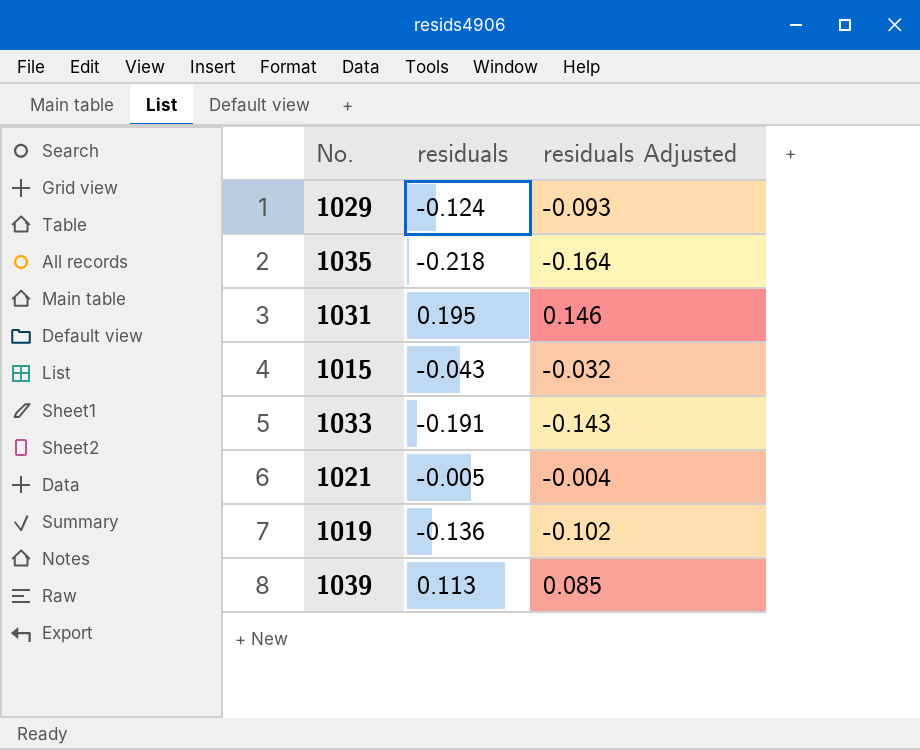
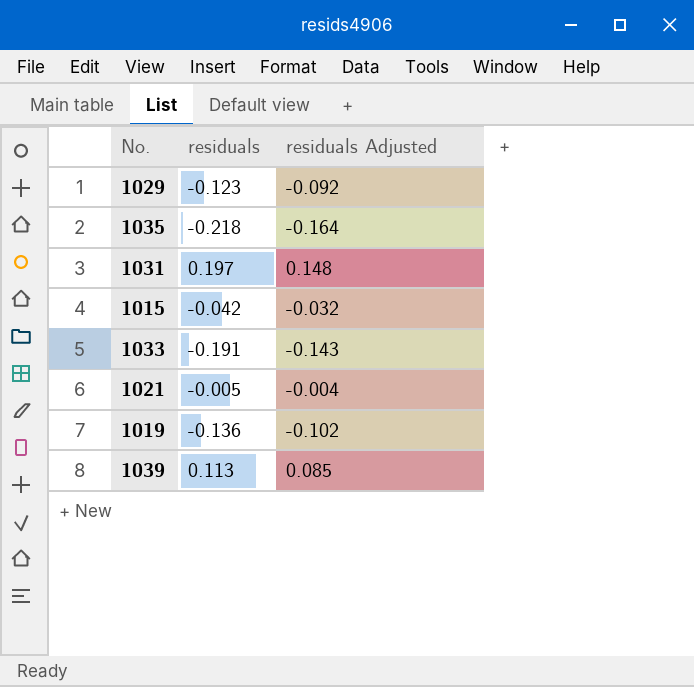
1029 | residuals: -0.124 -> -0.123
1029 | residuals Adjusted: -0.093 -> -0.092
1031 | residuals: 0.195 -> 0.197
1031 | residuals Adjusted: 0.146 -> 0.148
1015 | residuals: -0.043 -> -0.042

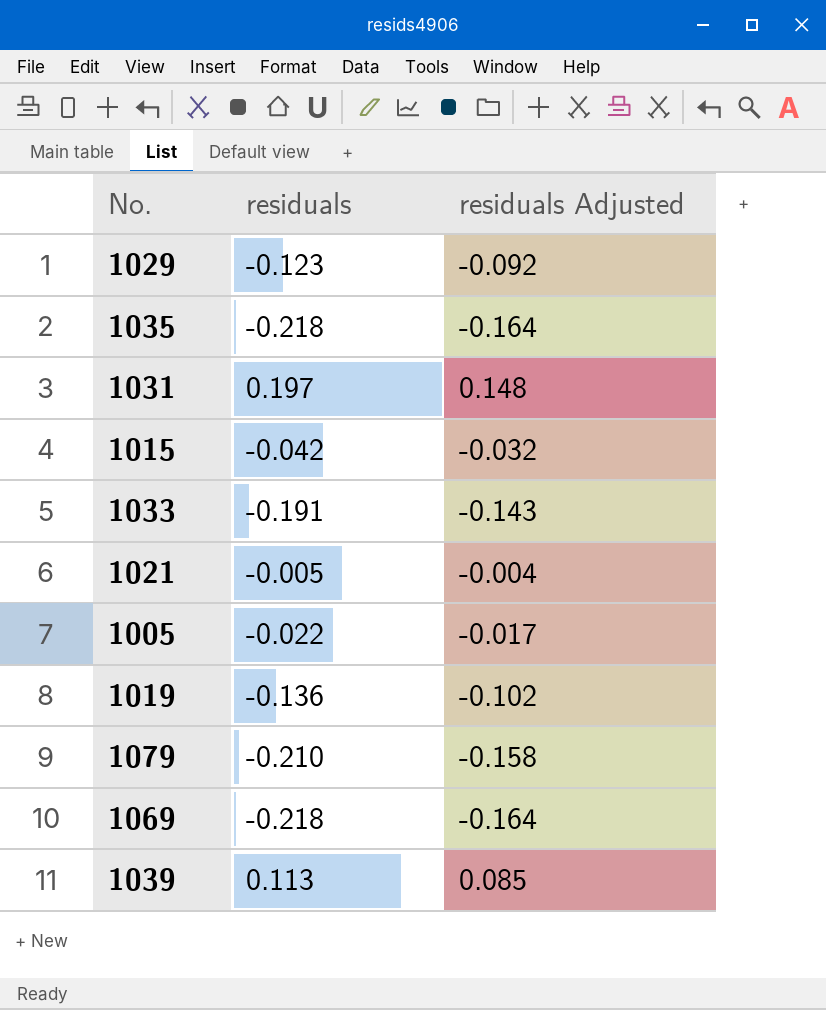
row 1005: none -> -0.022 | -0.017
row 1079: none -> -0.210 | -0.158
row 1069: none -> -0.218 | -0.164

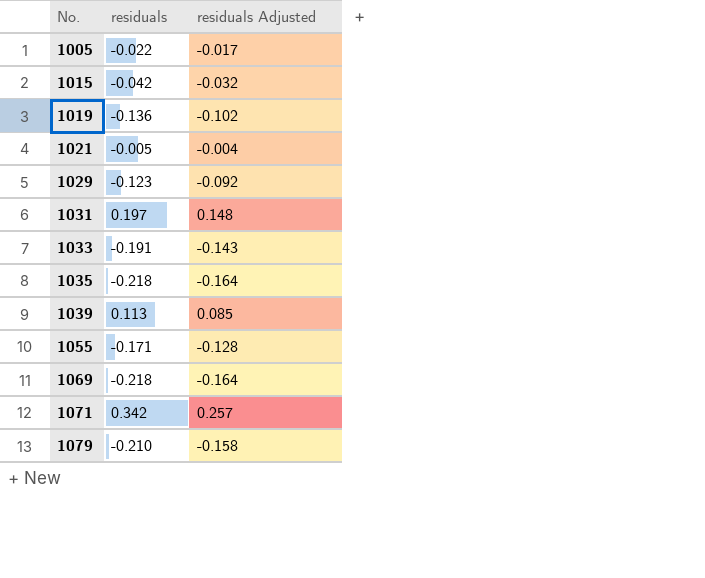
row order: none -> No. ascending
row 1055: none -> -0.171 | -0.128
row 1071: none -> 0.342 | 0.257

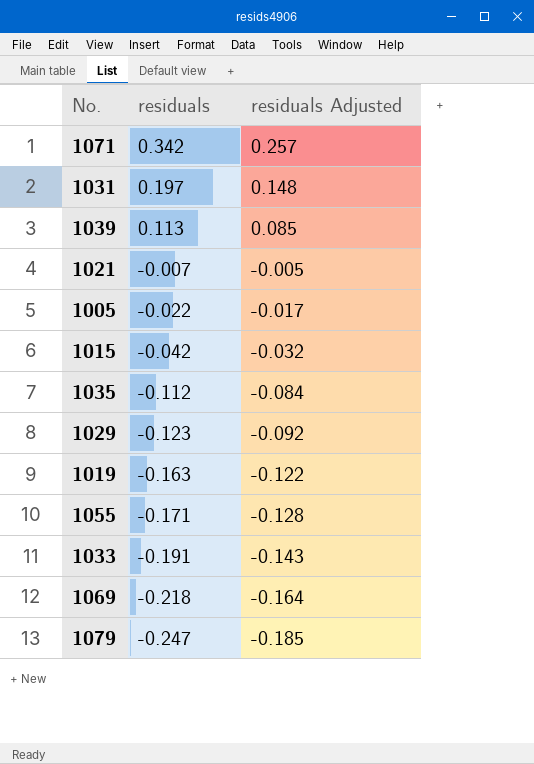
row order: No. ascending -> residuals descending
1021 | residuals: -0.005 -> -0.007
1021 | residuals Adjusted: -0.004 -> -0.005
1035 | residuals: -0.218 -> -0.112
1035 | residuals Adjusted: -0.164 -> -0.084
1019 | residuals: -0.136 -> -0.163
1019 | residuals Adjusted: -0.102 -> -0.122
1079 | residuals: -0.210 -> -0.247
1079 | residuals Adjusted: -0.158 -> -0.185

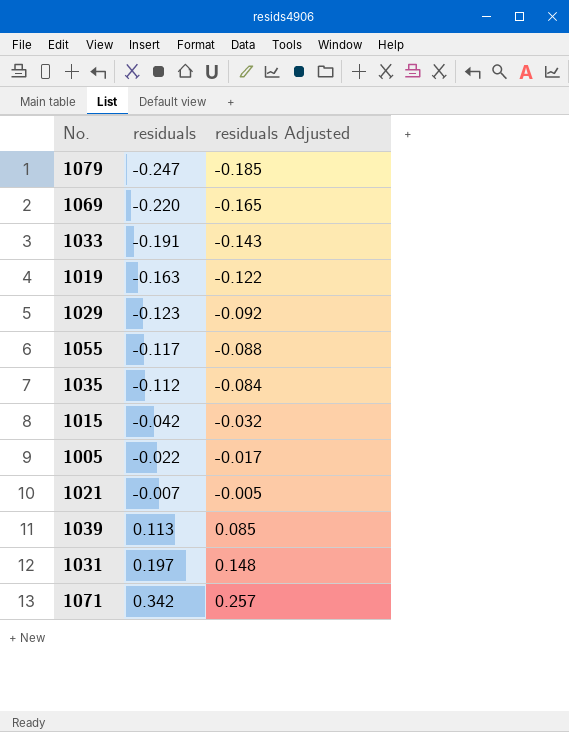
row order: residuals descending -> residuals ascending
1069 | residuals: -0.218 -> -0.220
1069 | residuals Adjusted: -0.164 -> -0.165
1055 | residuals: -0.171 -> -0.117
1055 | residuals Adjusted: -0.128 -> -0.088

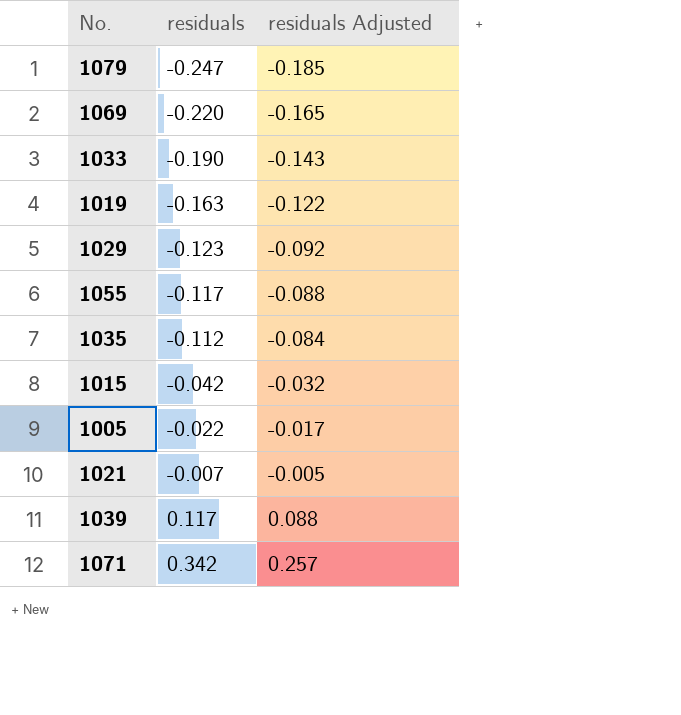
row 1031: 0.197 | 0.148 -> none
1033 | residuals: -0.191 -> -0.190
1039 | residuals: 0.113 -> 0.117
1039 | residuals Adjusted: 0.085 -> 0.088

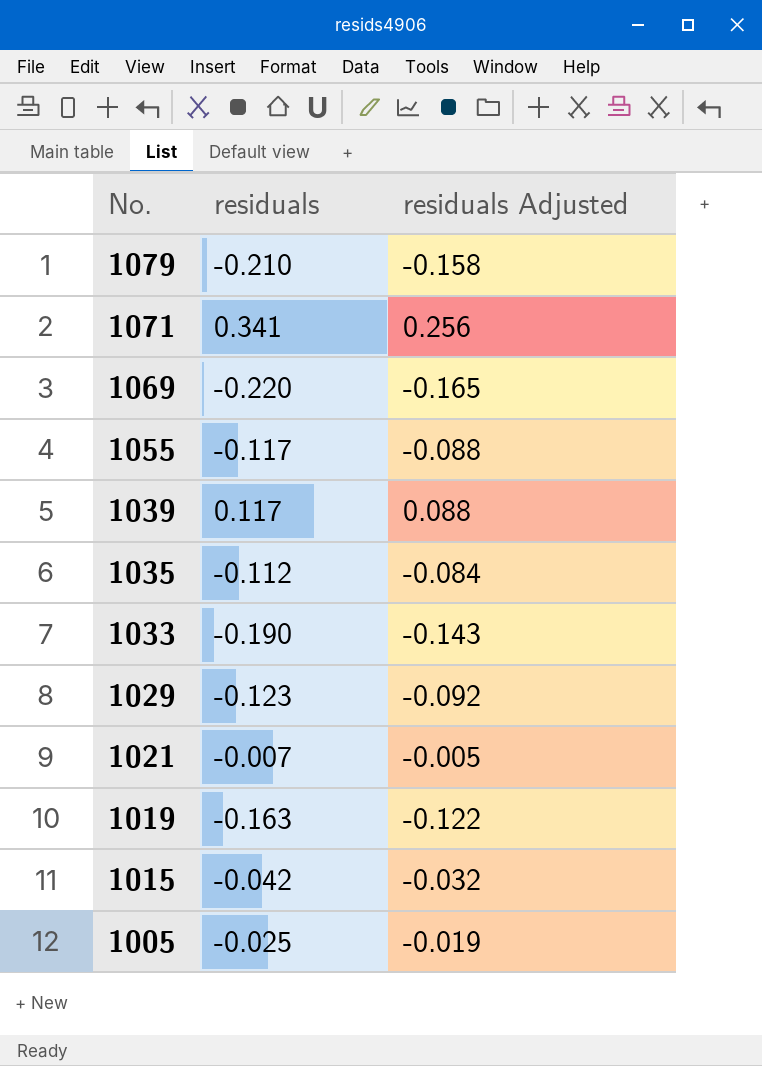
row order: residuals ascending -> No. descending
1079 | residuals: -0.247 -> -0.210
1079 | residuals Adjusted: -0.185 -> -0.158
1071 | residuals: 0.342 -> 0.341
1071 | residuals Adjusted: 0.257 -> 0.256
1005 | residuals: -0.022 -> -0.025
1005 | residuals Adjusted: -0.017 -> -0.019

